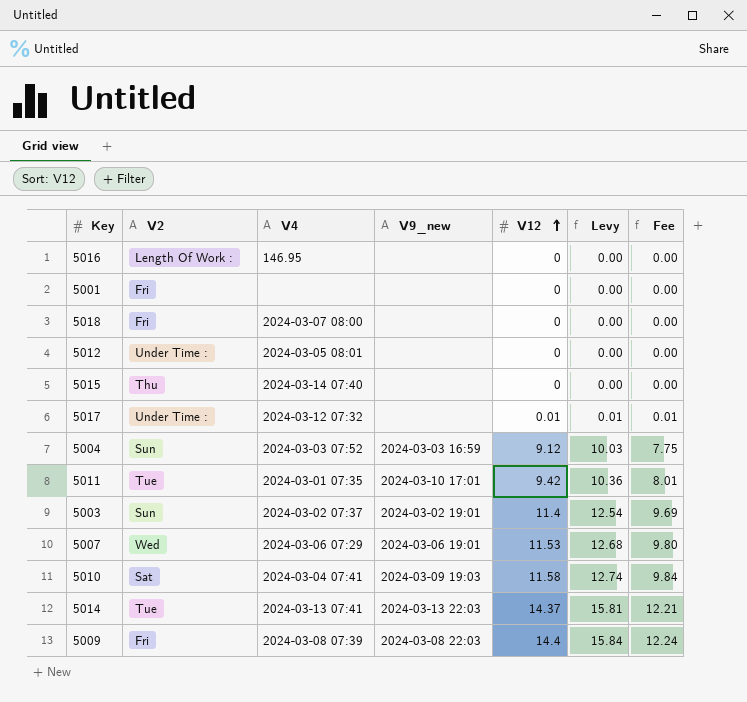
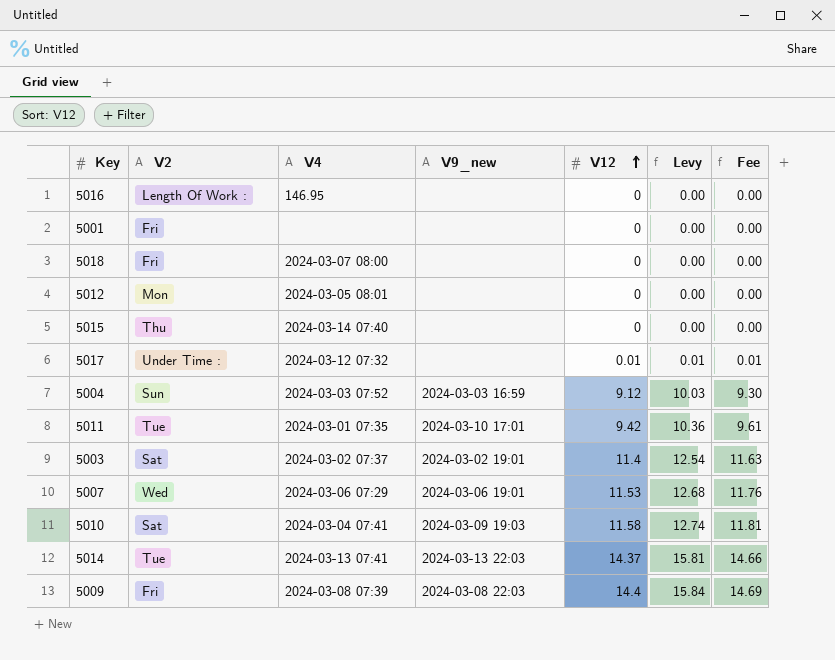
column Fee | formula: [V12] * 0.85 -> [V12] * 1.02
5012 | V2: Under Time : -> Mon
5003 | V2: Sun -> Sat

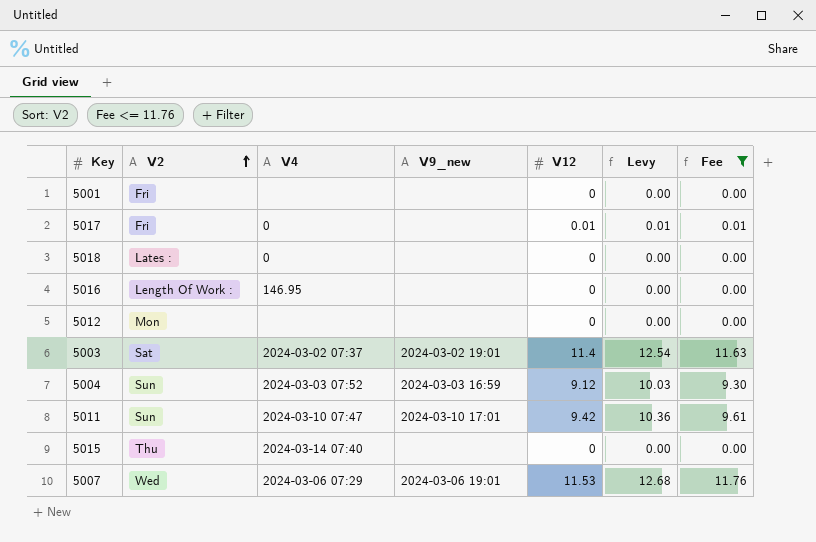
filter: none -> Fee <= 11.76
row order: V12 ascending -> V2 ascending
5017 | V2: Under Time : -> Fri
5017 | V4: 2024-03-12 07:32 -> 0
5018 | V2: Fri -> Lates :
5018 | V4: 2024-03-07 08:00 -> 0
5012 | V4: 2024-03-05 08:01 -> none
5011 | V2: Tue -> Sun
5011 | V4: 2024-03-01 07:35 -> 2024-03-10 07:47

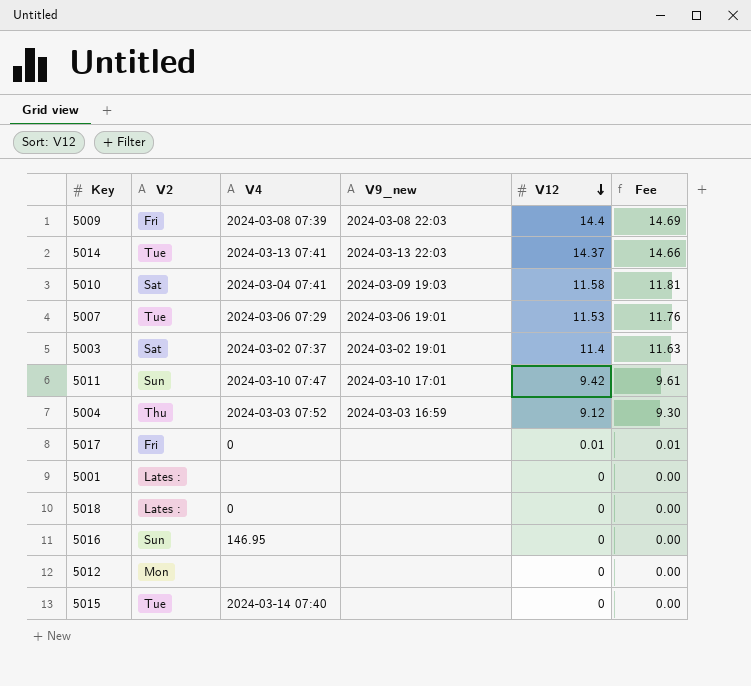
filter: Fee <= 11.76 -> none
row order: V2 ascending -> V12 descending
column Levy | formula: [V12] * 1.1 -> none
5007 | V2: Wed -> Tue
5004 | V2: Sun -> Thu
5001 | V2: Fri -> Lates :
5016 | V2: Length Of Work : -> Sun
5015 | V2: Thu -> Tue

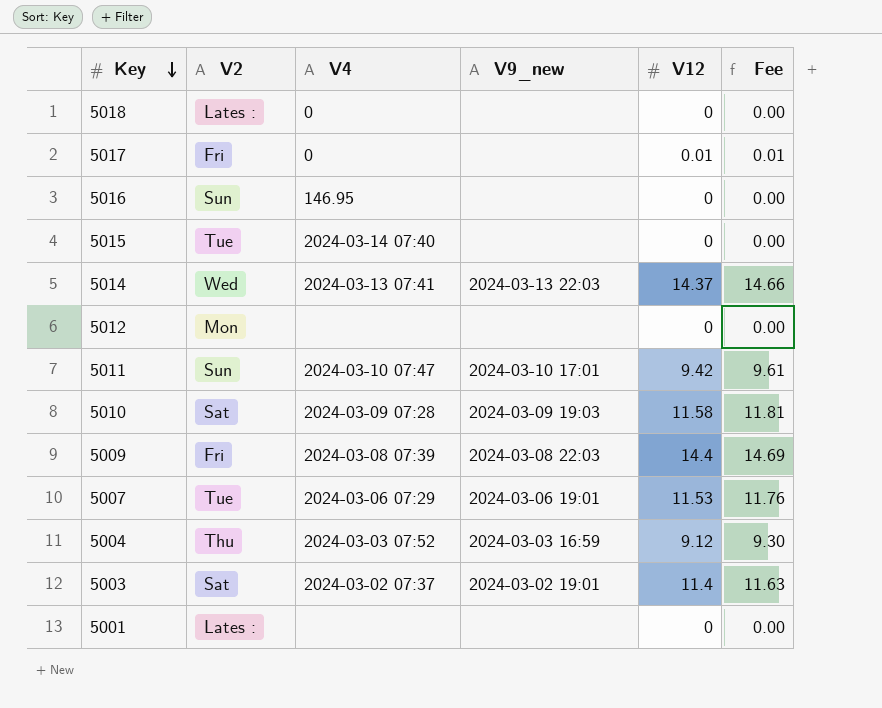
row order: V12 descending -> Key descending
5014 | V2: Tue -> Wed
5010 | V4: 2024-03-04 07:41 -> 2024-03-09 07:28

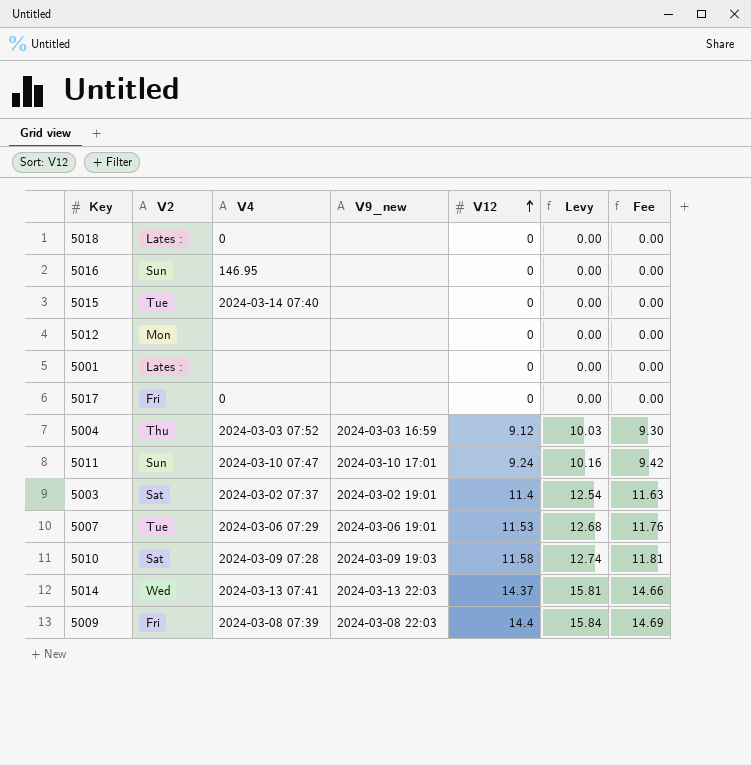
row order: Key descending -> V12 ascending
column Levy | formula: none -> [V12] * 1.1
5017 | V12: 0.01 -> 0
5017 | Fee: 0.01 -> 0.00
5011 | V12: 9.42 -> 9.24
5011 | Fee: 9.61 -> 9.42

